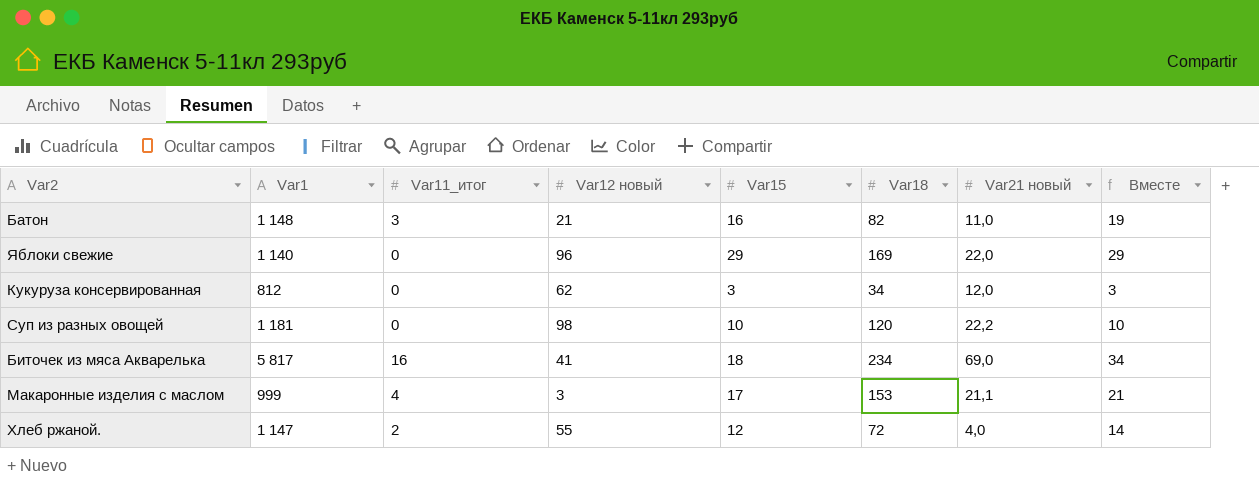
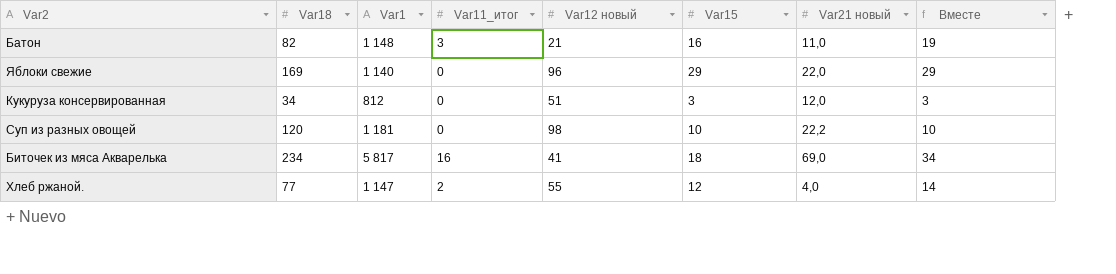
column Var18 | position: 6 -> 2
row Макаронные изделия с маслом: 999 | 4 | 3 | 17 | 153 | 21,1 | 21 -> none
Кукуруза консервированная | Var12 новый: 62 -> 51
Хлеб ржаной. | Var18: 72 -> 77

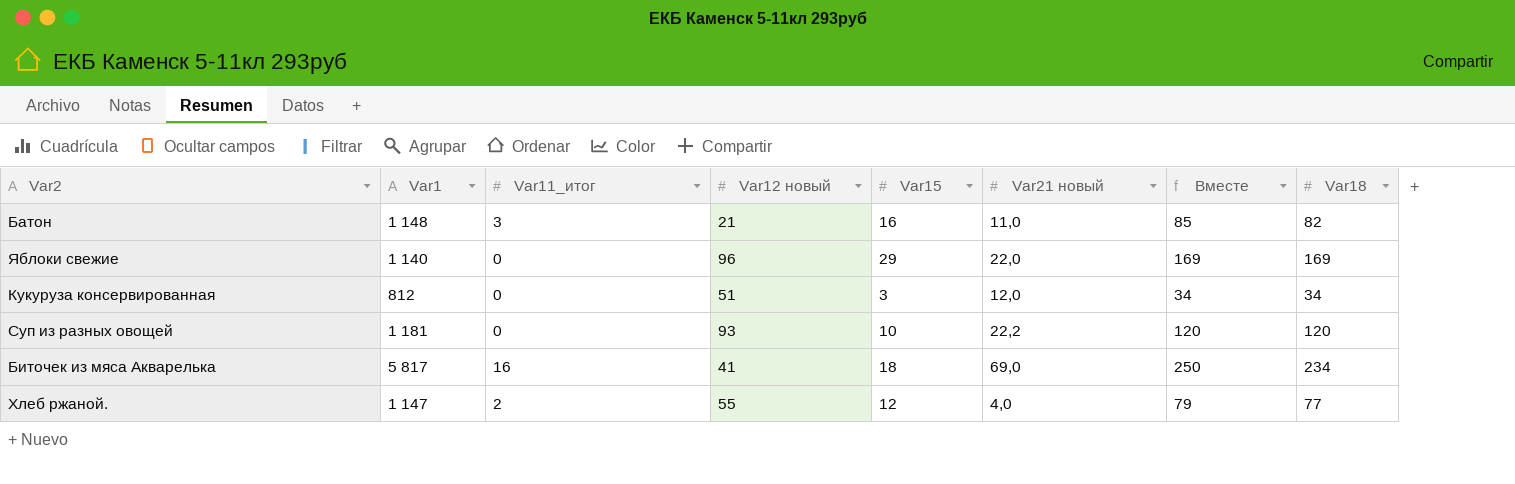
column Вместе | formula: [Var11_итог] + [Var15] -> [Var11_итог] + [Var18]
column Var18 | position: 2 -> 8
Суп из разных овощей | Var12 новый: 98 -> 93

